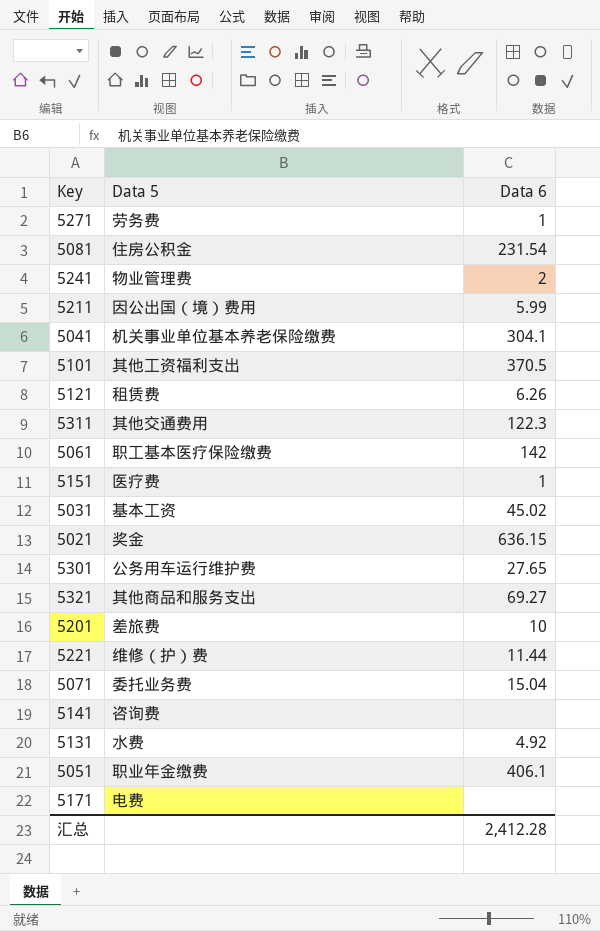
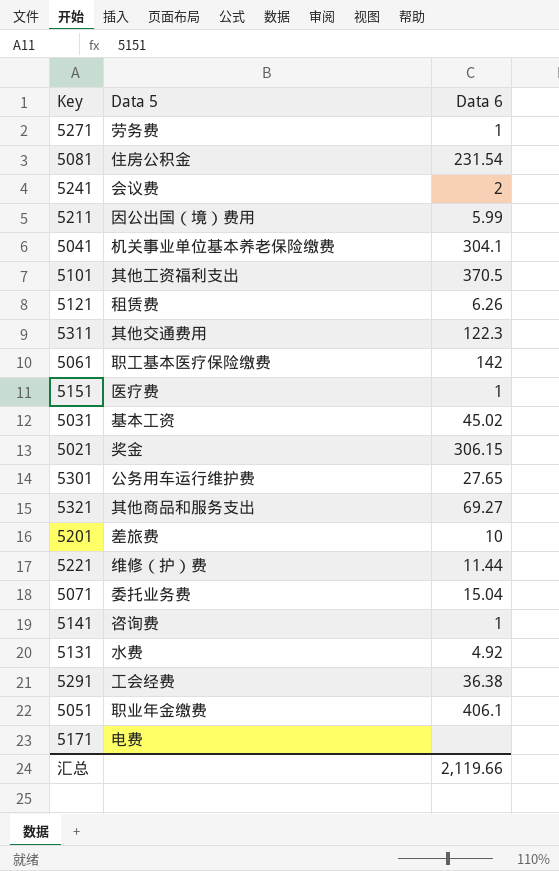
5241 | Data 5: 物业管理费 -> 会议费
5021 | Data 6: 636.15 -> 306.15
5141 | Data 6: none -> 1
row 5291: none -> 工会经费 | 36.38
汇总 | Data 6: 2,412.28 -> 2,119.66

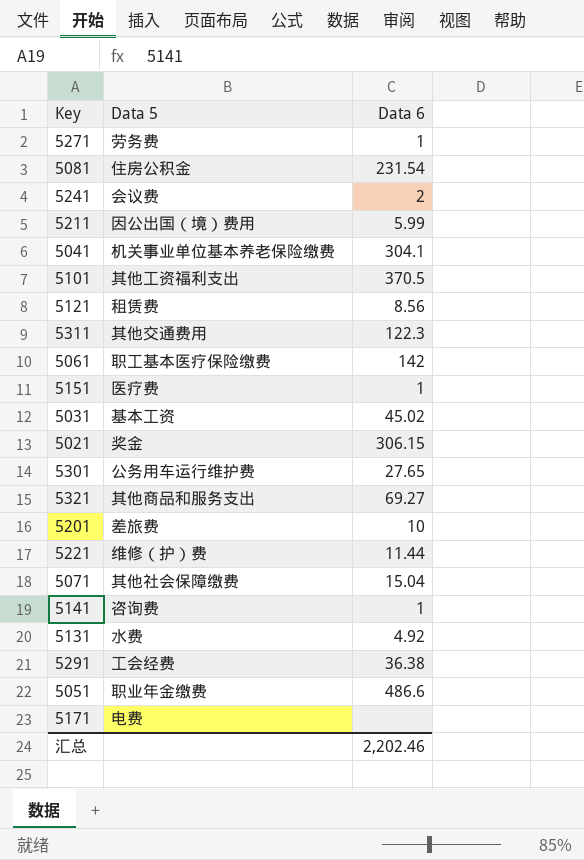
5121 | Data 6: 6.26 -> 8.56
5071 | Data 5: 委托业务费 -> 其他社会保障缴费
5051 | Data 6: 406.1 -> 486.6
汇总 | Data 6: 2,119.66 -> 2,202.46

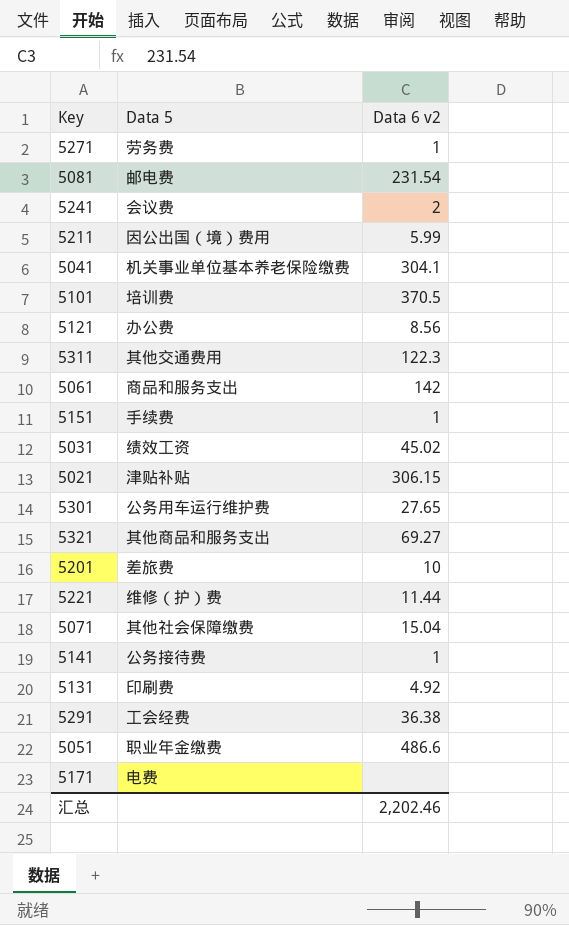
column name: Data 6 -> Data 6 v2
5081 | Data 5: 住房公积金 -> 邮电费
5101 | Data 5: 其他工资福利支出 -> 培训费
5121 | Data 5: 租赁费 -> 办公费
5061 | Data 5: 职工基本医疗保险缴费 -> 商品和服务支出
5151 | Data 5: 医疗费 -> 手续费
5031 | Data 5: 基本工资 -> 绩效工资
5021 | Data 5: 奖金 -> 津贴补贴
5141 | Data 5: 咨询费 -> 公务接待费
5131 | Data 5: 水费 -> 印刷费

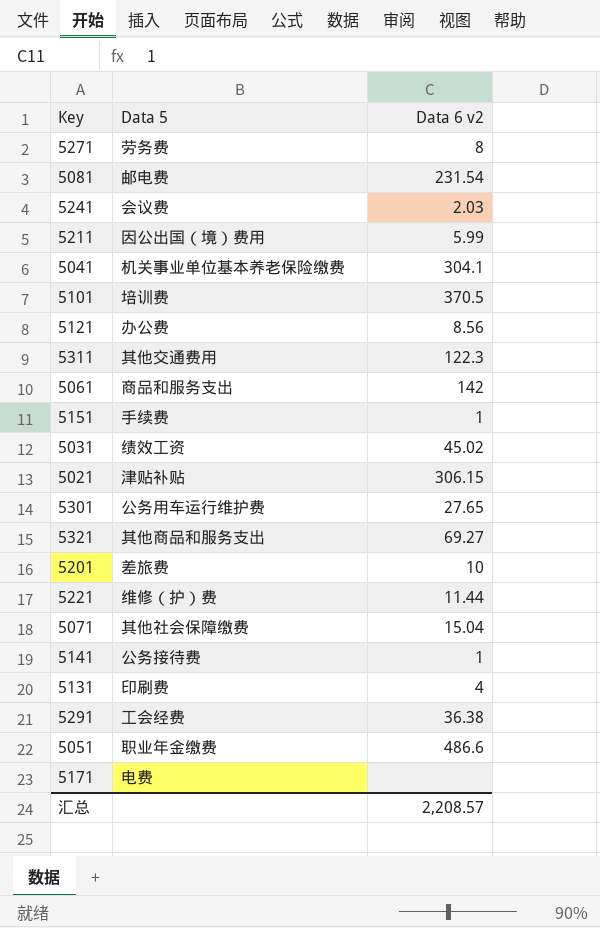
5271 | Data 6 v2: 1 -> 8
5241 | Data 6 v2: 2 -> 2.03
5131 | Data 6 v2: 4.92 -> 4
汇总 | Data 6 v2: 2,202.46 -> 2,208.57

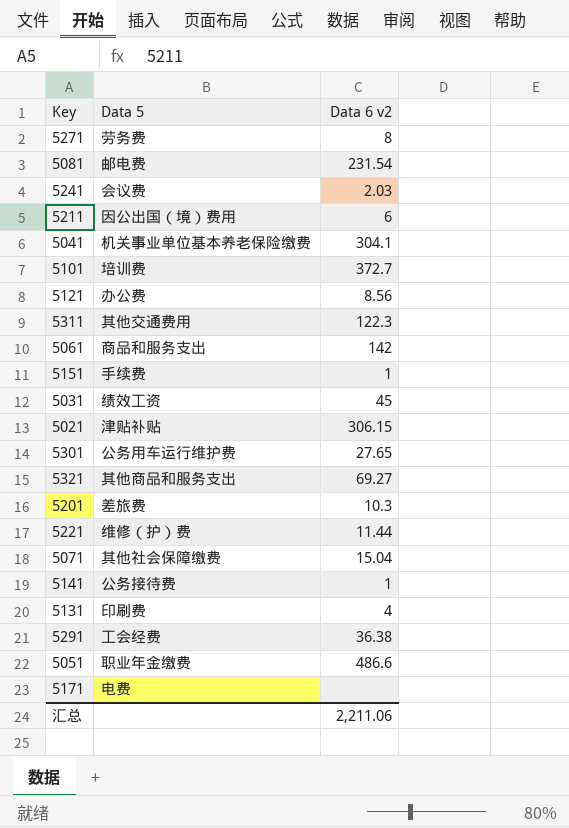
5211 | Data 6 v2: 5.99 -> 6
5101 | Data 6 v2: 370.5 -> 372.7
5031 | Data 6 v2: 45.02 -> 45
5201 | Data 6 v2: 10 -> 10.3
汇总 | Data 6 v2: 2,208.57 -> 2,211.06

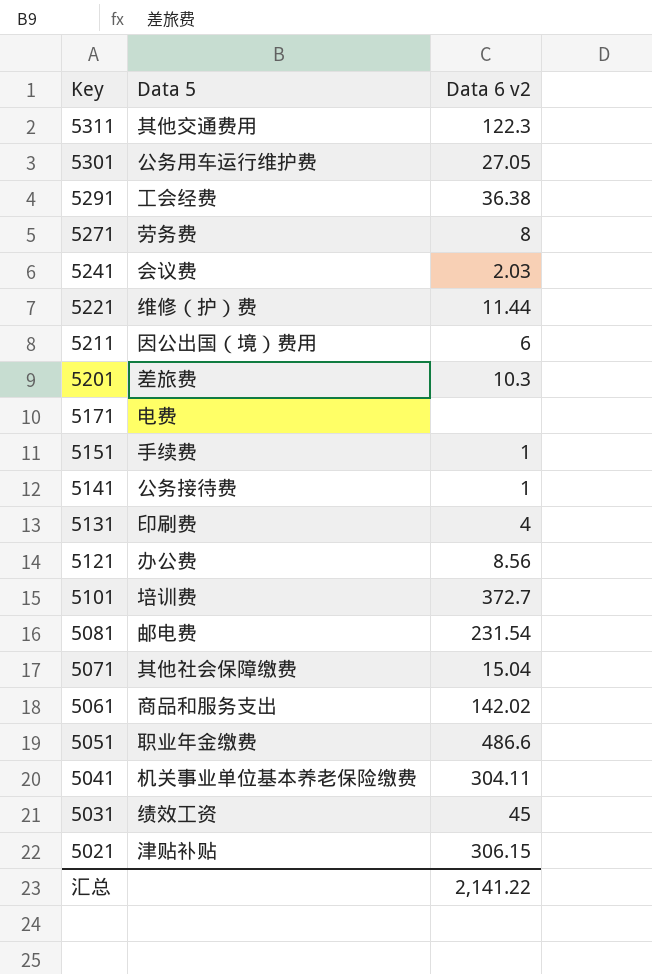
row order: none -> Key descending
row 5321: 其他商品和服务支出 | 69.27 -> none
5301 | Data 6 v2: 27.65 -> 27.05
5061 | Data 6 v2: 142 -> 142.02
5041 | Data 6 v2: 304.1 -> 304.11
汇总 | Data 6 v2: 2,211.06 -> 2,141.22

